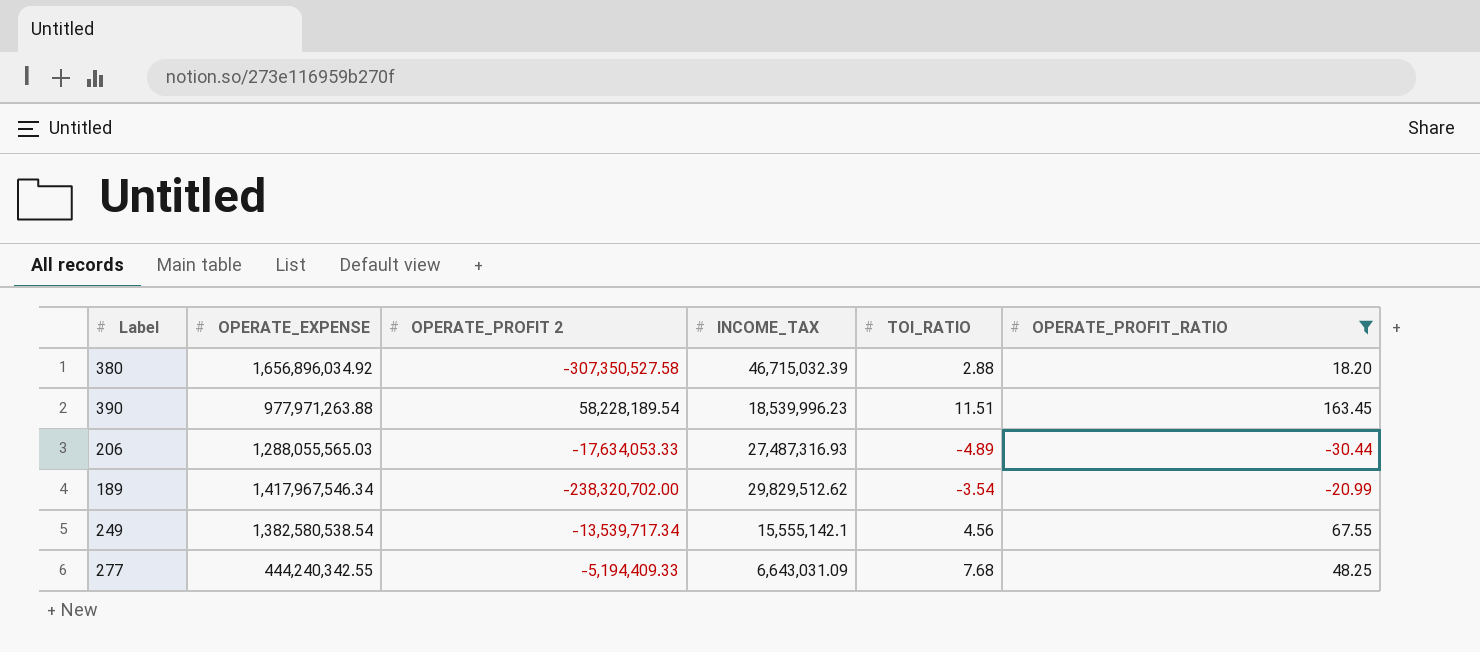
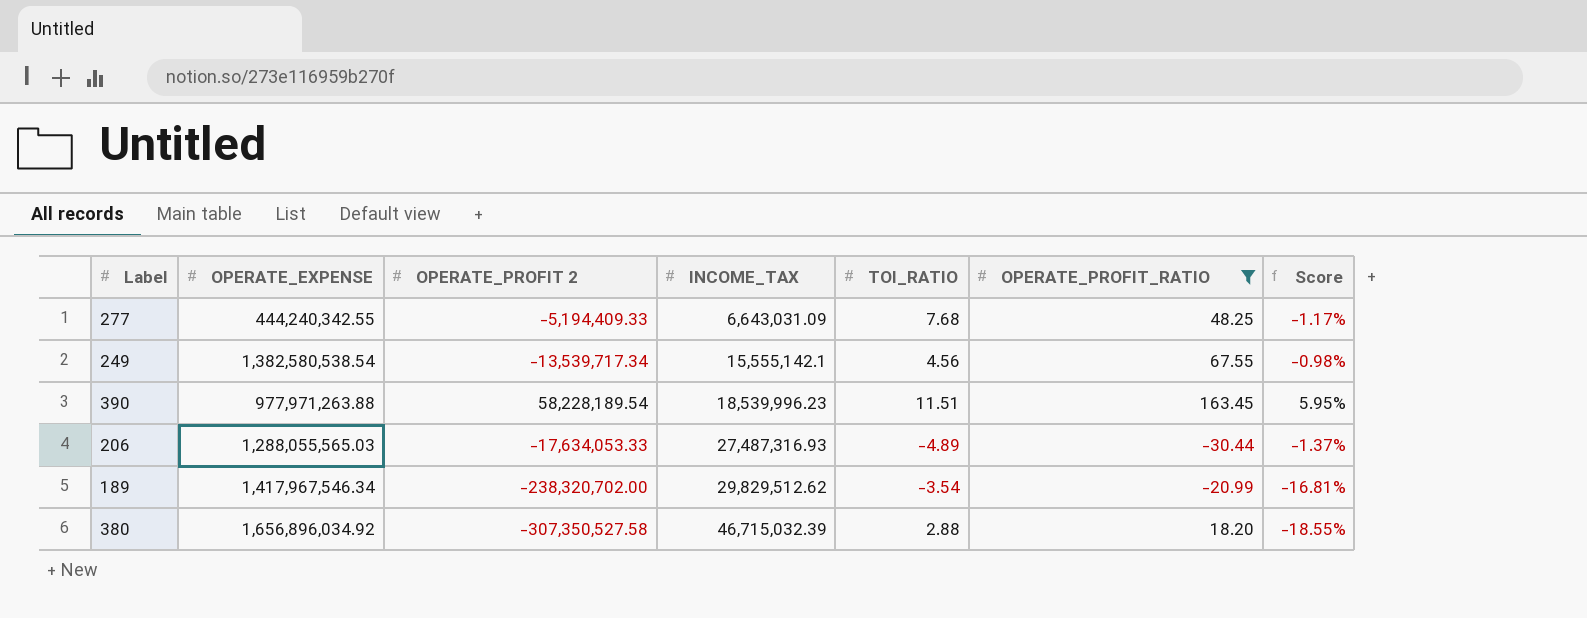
row order: none -> INCOME_TAX ascending
column Score | formula: none -> [OPERATE_PROFIT 2] / [OPERATE_EXPENSE]

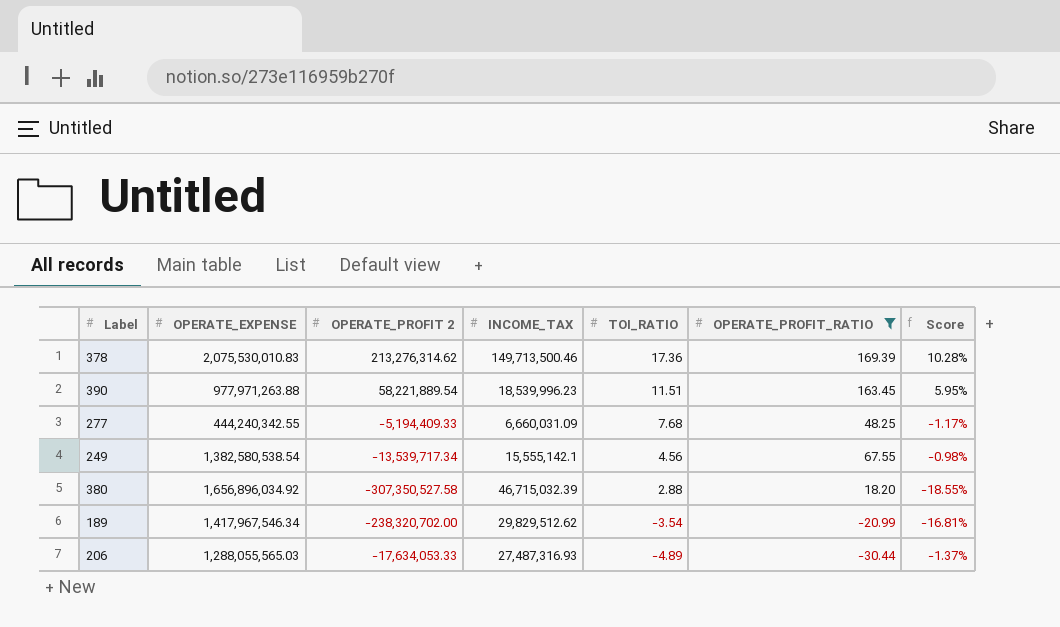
row order: INCOME_TAX ascending -> TOI_RATIO descending
row 378: none -> 2,075,530,010.83 | 213,276,314.62 | 149,713,500.46 | 17.36 | 169.39 | 10.28%
390 | OPERATE_PROFIT 2: 58,228,189.54 -> 58,221,889.54
277 | INCOME_TAX: 6,643,031.09 -> 6,660,031.09

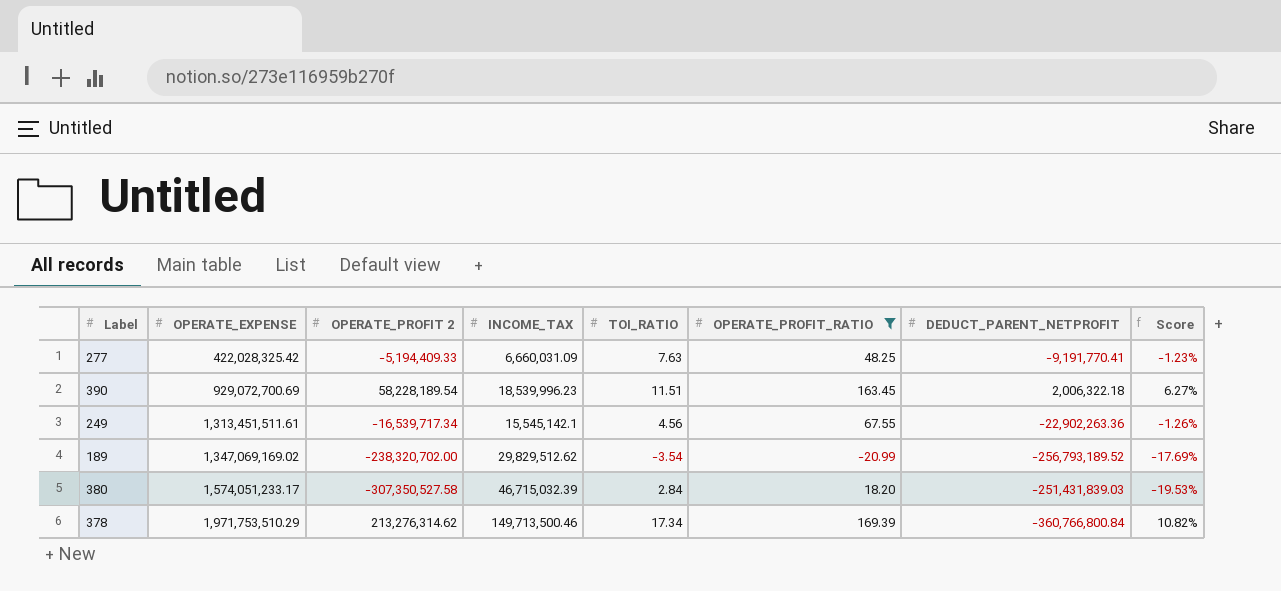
row order: TOI_RATIO descending -> OPERATE_EXPENSE ascending
column DEDUCT_PARENT_NETPROFIT | position: none -> 7
row 206: 1,288,055,565.03 | -17,634,053.33 | 27,487,316.93 | -4.89 | -30.44 | -1.37% -> none
277 | OPERATE_EXPENSE: 444,240,342.55 -> 422,028,325.42
277 | TOI_RATIO: 7.68 -> 7.63
277 | Score: -1.17% -> -1.23%
390 | OPERATE_EXPENSE: 977,971,263.88 -> 929,072,700.69
390 | OPERATE_PROFIT 2: 58,221,889.54 -> 58,228,189.54
390 | Score: 5.95% -> 6.27%
249 | OPERATE_EXPENSE: 1,382,580,538.54 -> 1,313,451,511.61
249 | OPERATE_PROFIT 2: -13,539,717.34 -> -16,539,717.34
249 | INCOME_TAX: 15,555,142.1 -> 15,545,142.1
249 | Score: -0.98% -> -1.26%
189 | OPERATE_EXPENSE: 1,417,967,546.34 -> 1,347,069,169.02
189 | Score: -16.81% -> -17.69%
380 | OPERATE_EXPENSE: 1,656,896,034.92 -> 1,574,051,233.17
380 | TOI_RATIO: 2.88 -> 2.84
380 | Score: -18.55% -> -19.53%
378 | OPERATE_EXPENSE: 2,075,530,010.83 -> 1,971,753,510.29
378 | TOI_RATIO: 17.36 -> 17.34
378 | Score: 10.28% -> 10.82%

